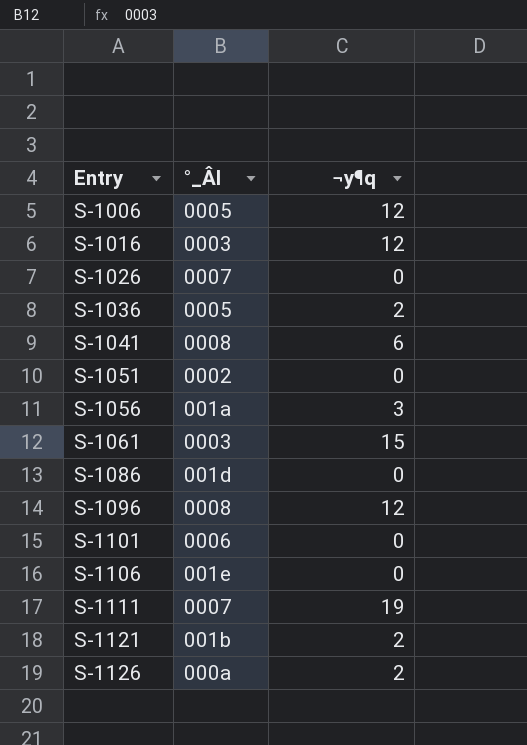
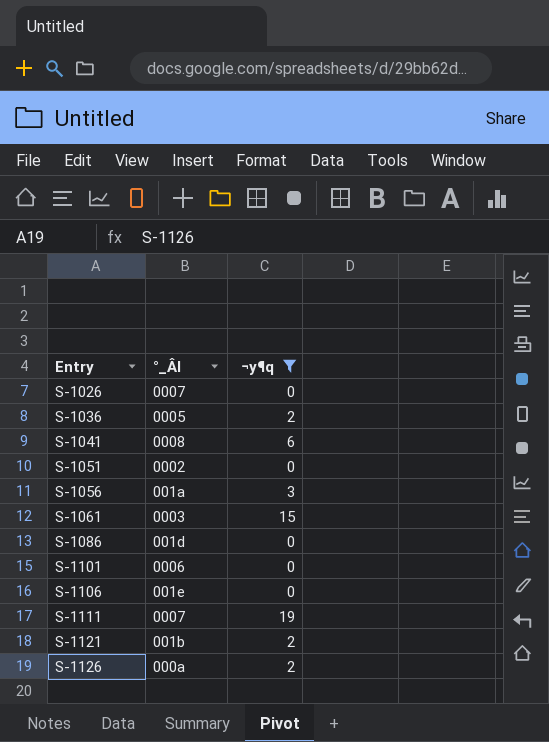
filter: none -> ¬y¶q != 12

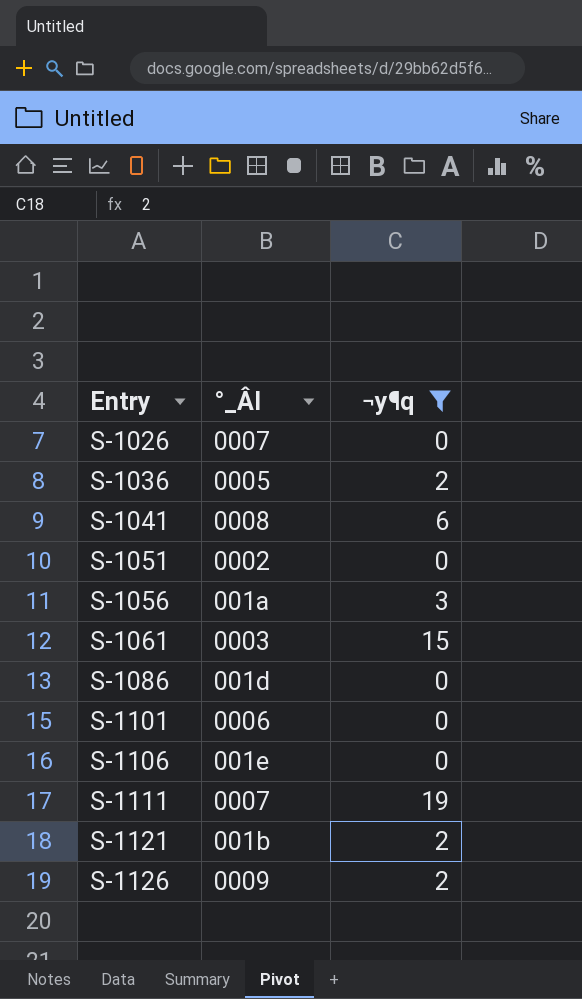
S-1126 | °_ÂI: 000a -> 0009

